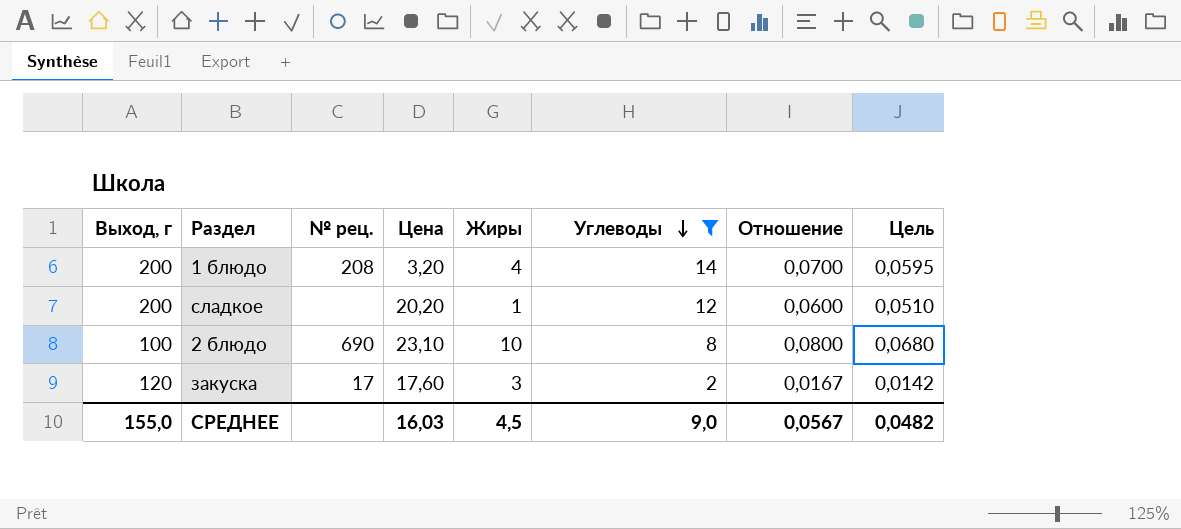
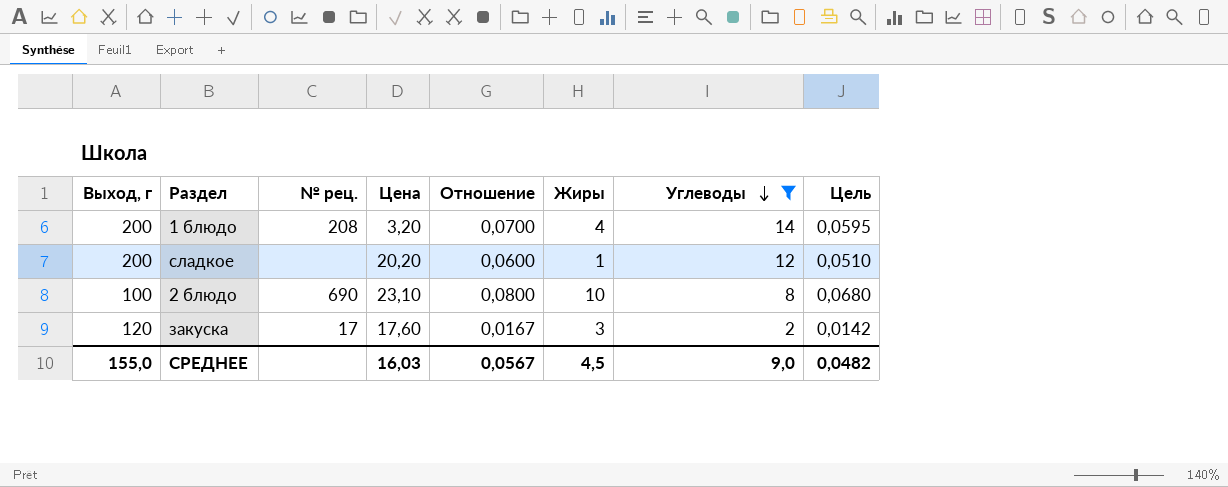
column Отношение | position: 7 -> 5

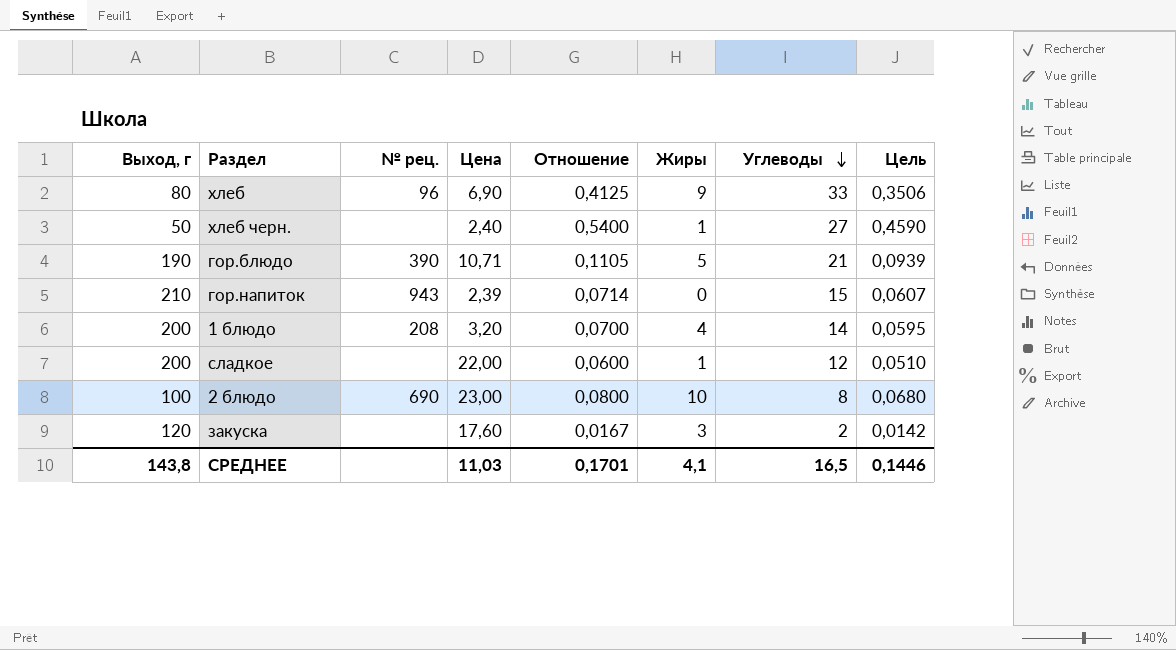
filter: Углеводы <= 14 -> none
сладкое | Цена: 20,20 -> 22,00
2 блюдо | Цена: 23,10 -> 23,00
закуска | № рец.: 17 -> none
СРЕДНЕЕ | Выход, г: 155,0 -> 143,8
СРЕДНЕЕ | Цена: 16,03 -> 11,03
СРЕДНЕЕ | Отношение: 0,0567 -> 0,1701
СРЕДНЕЕ | Жиры: 4,5 -> 4,1
СРЕДНЕЕ | Углеводы: 9,0 -> 16,5
СРЕДНЕЕ | Цель: 0,0482 -> 0,1446

